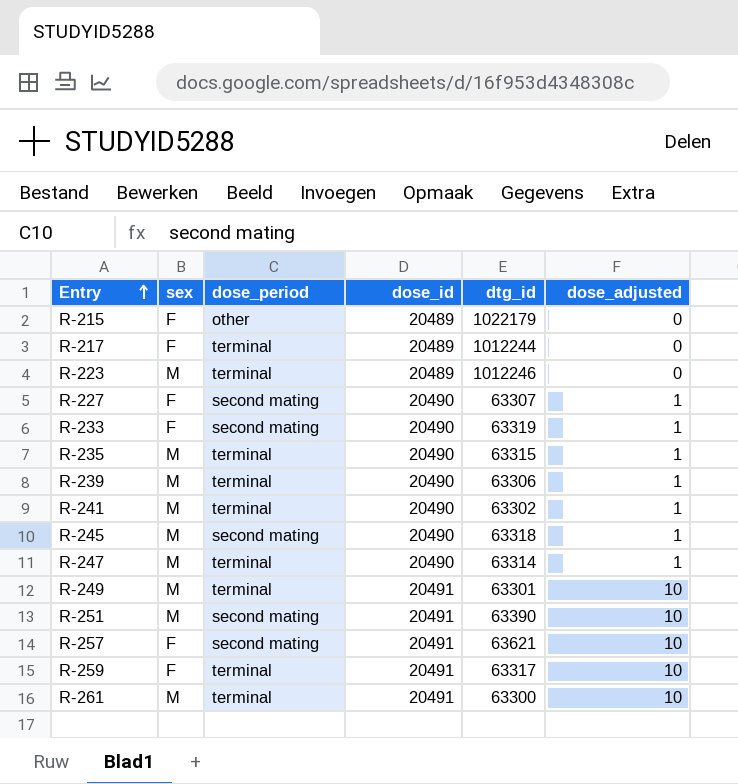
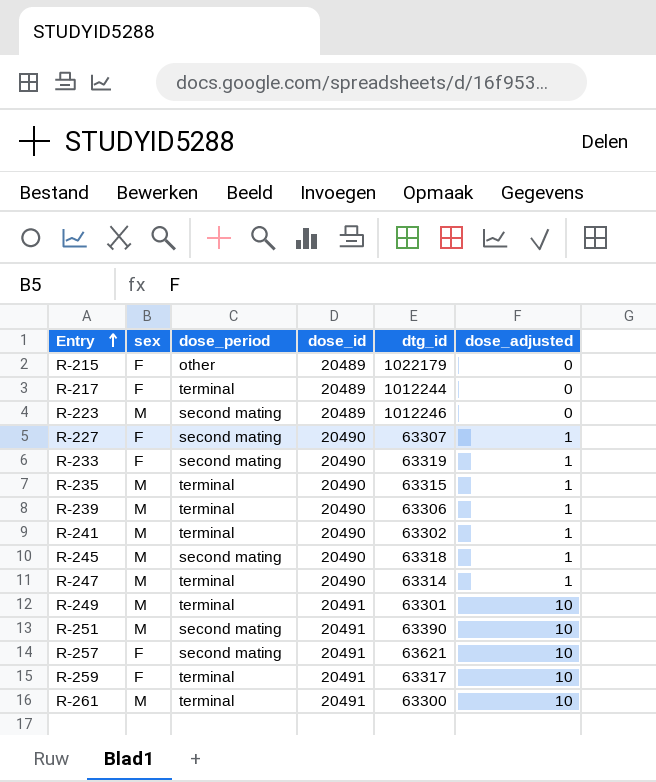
R-223 | dose_period: terminal -> second mating

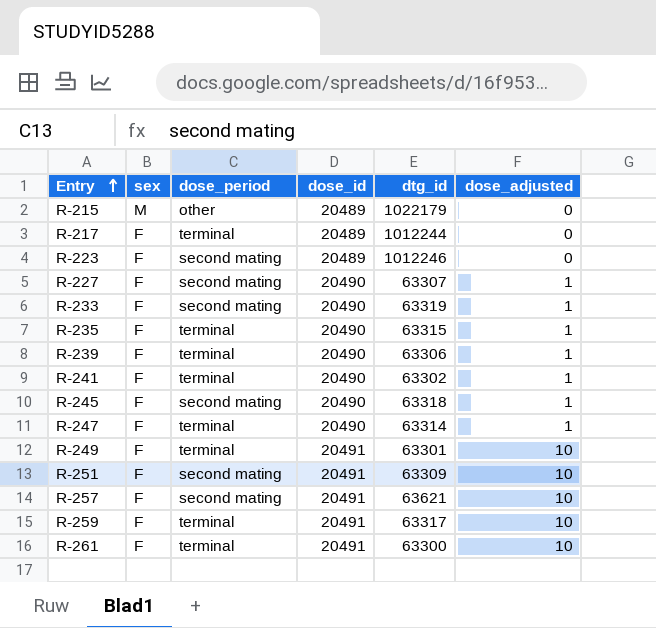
R-215 | sex: F -> M
R-223 | sex: M -> F
R-235 | sex: M -> F
R-239 | sex: M -> F
R-241 | sex: M -> F
R-245 | sex: M -> F
R-247 | sex: M -> F
R-249 | sex: M -> F
R-251 | sex: M -> F
R-251 | dtg_id: 63390 -> 63309
R-261 | sex: M -> F

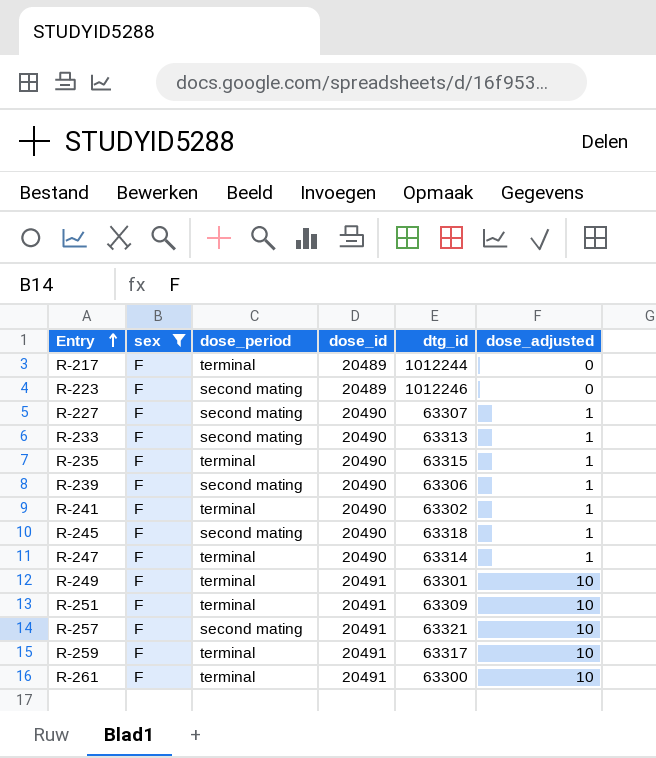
filter: none -> sex = F
R-233 | dtg_id: 63319 -> 63313
R-239 | dose_period: terminal -> second mating
R-251 | dose_period: second mating -> terminal
R-257 | dtg_id: 63621 -> 63321

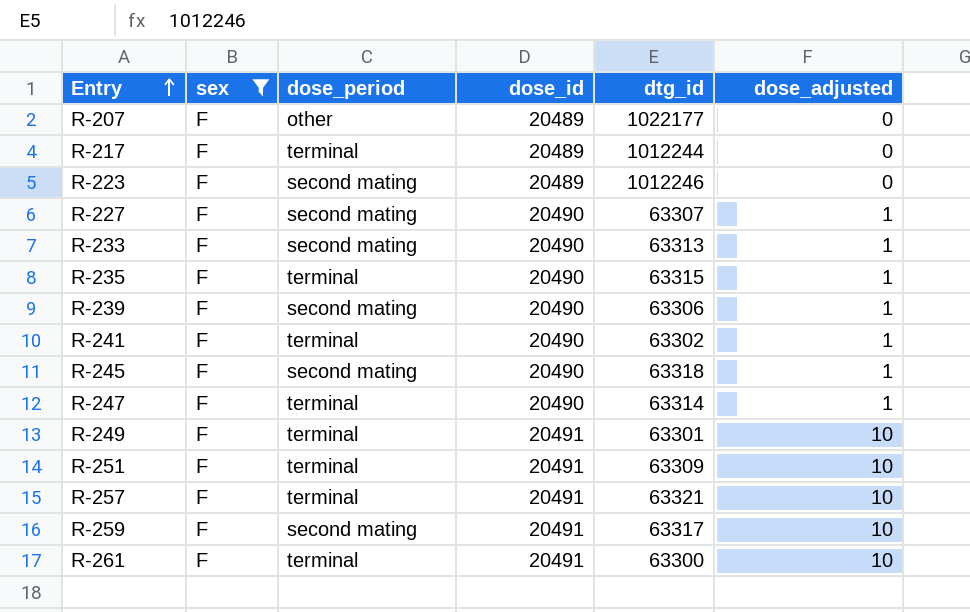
row R-207: none -> F | other | 20489 | 1022177 | 0
R-257 | dose_period: second mating -> terminal
R-259 | dose_period: terminal -> second mating

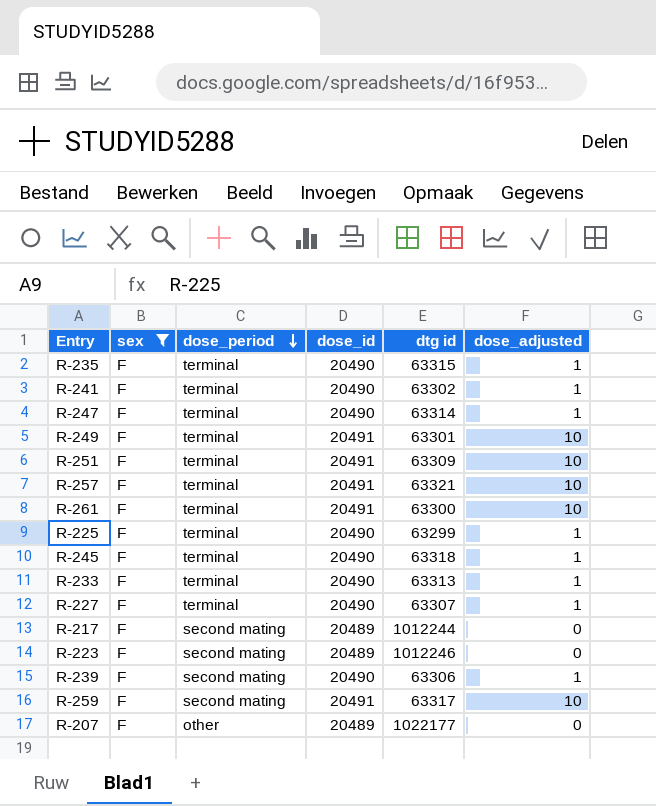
row order: Entry ascending -> dose_period descending
column name: dtg_id -> dtg id
row R-225: none -> F | terminal | 20490 | 63299 | 1
R-245 | dose_period: second mating -> terminal
R-233 | dose_period: second mating -> terminal
R-227 | dose_period: second mating -> terminal
R-217 | dose_period: terminal -> second mating

